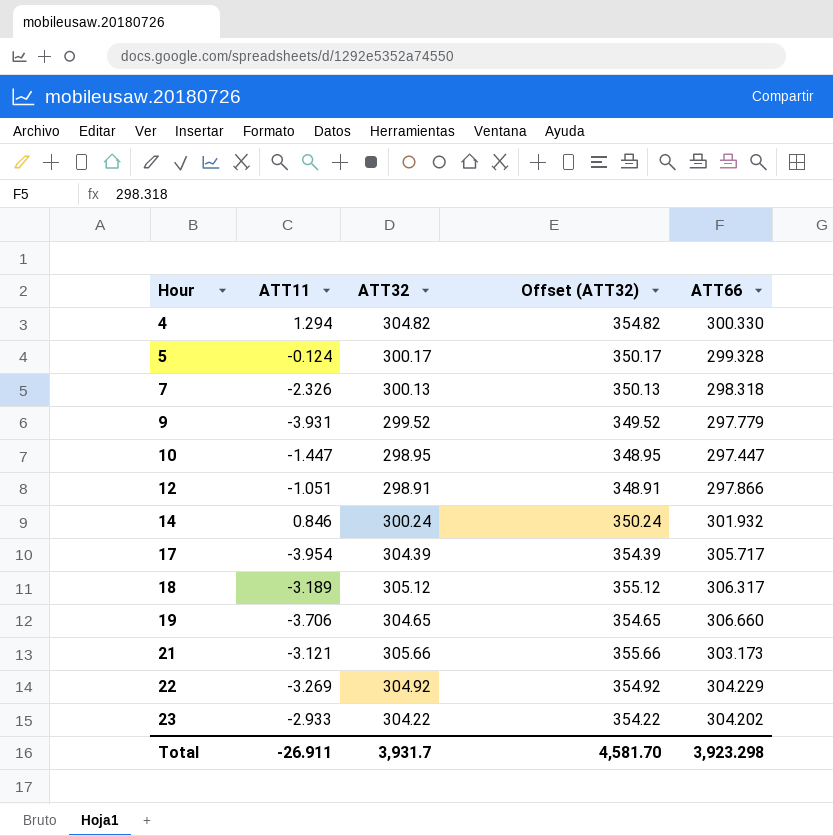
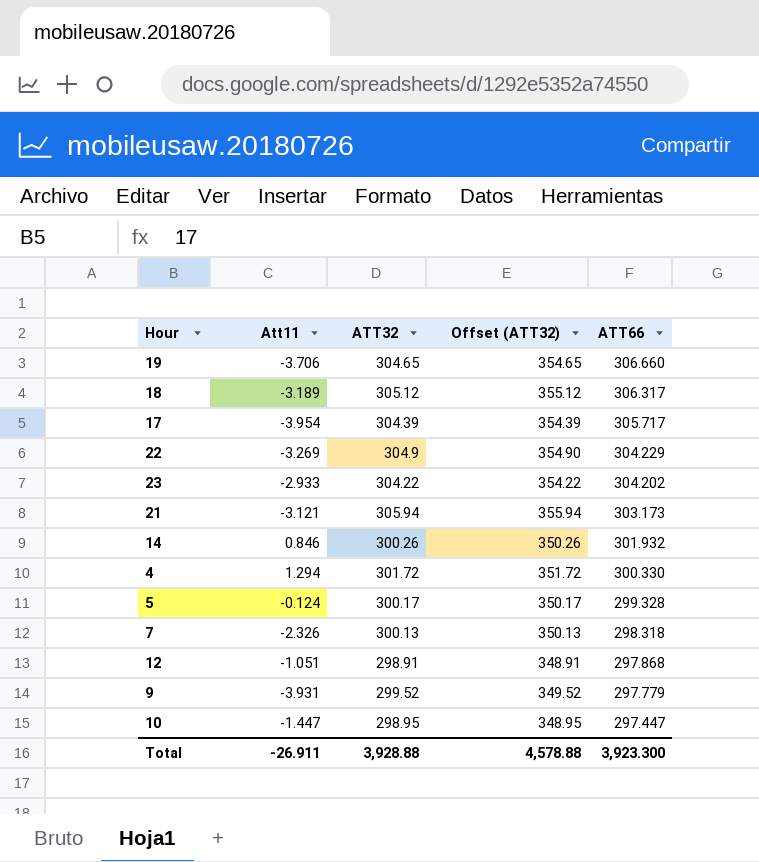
row order: Hour ascending -> ATT66 descending
column name: ATT11 -> Att11
22 | ATT32: 304.92 -> 304.9
22 | Offset (ATT32): 354.92 -> 354.90
21 | ATT32: 305.66 -> 305.94
21 | Offset (ATT32): 355.66 -> 355.94
14 | ATT32: 300.24 -> 300.26
14 | Offset (ATT32): 350.24 -> 350.26
4 | ATT32: 304.82 -> 301.72
4 | Offset (ATT32): 354.82 -> 351.72
12 | ATT66: 297.866 -> 297.868
Total | ATT32: 3,931.7 -> 3,928.88
Total | Offset (ATT32): 4,581.70 -> 4,578.88
Total | ATT66: 3,923.298 -> 3,923.300

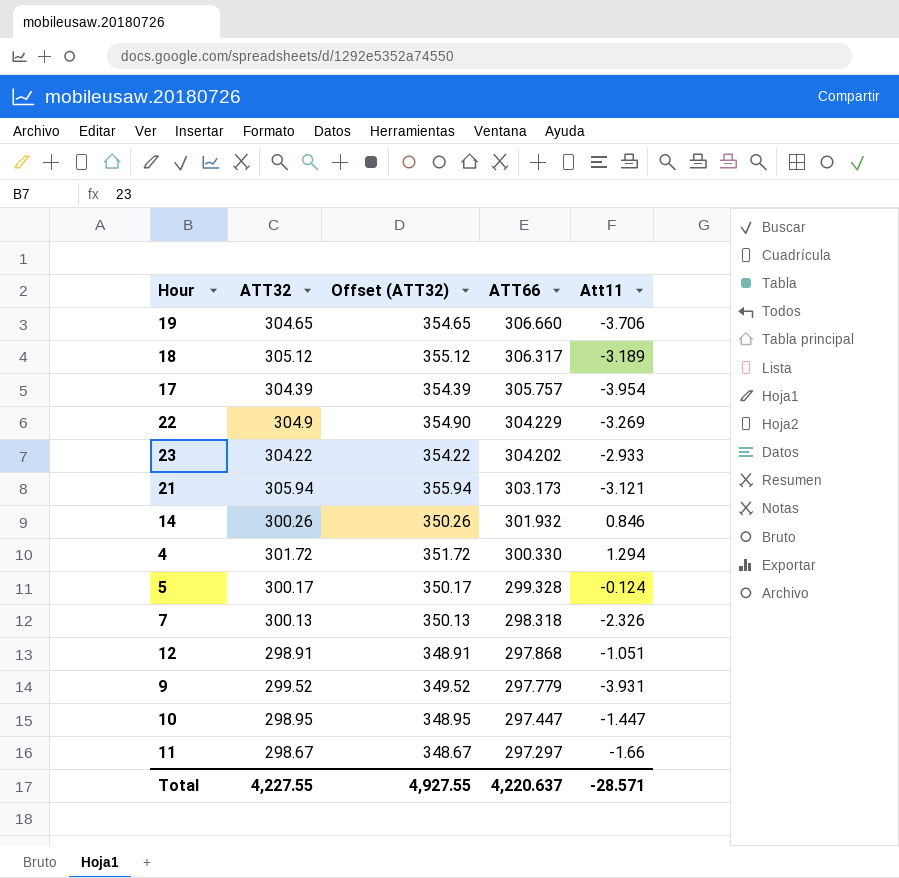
column Att11 | position: 2 -> 5
17 | ATT66: 305.717 -> 305.757
row 11: none -> 298.67 | 348.67 | 297.297 | -1.66
Total | ATT32: 3,928.88 -> 4,227.55
Total | Offset (ATT32): 4,578.88 -> 4,927.55
Total | ATT66: 3,923.300 -> 4,220.637
Total | Att11: -26.911 -> -28.571

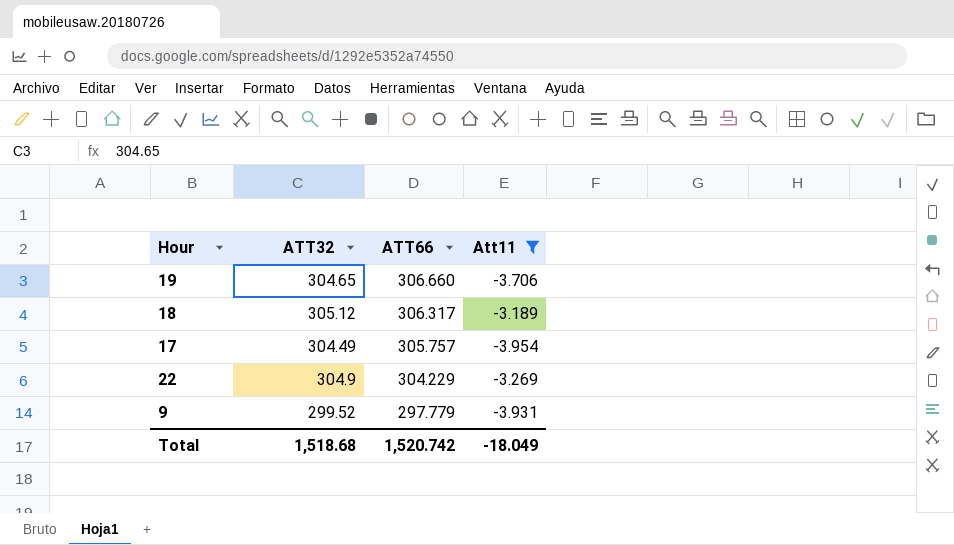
filter: none -> Att11 <= -3.189
column Offset (ATT32) | formula: [ATT32] + 50 -> none
17 | ATT32: 304.39 -> 304.49
Total | ATT32: 4,227.55 -> 1,518.68
Total | ATT66: 4,220.637 -> 1,520.742
Total | Att11: -28.571 -> -18.049

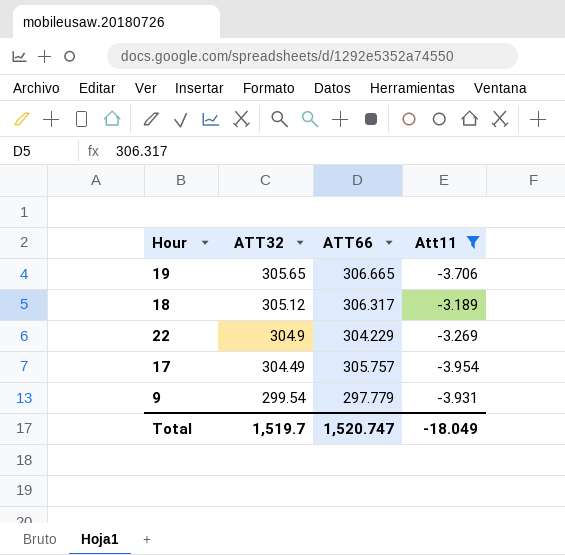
row order: ATT66 descending -> ATT32 descending
19 | ATT32: 304.65 -> 305.65
19 | ATT66: 306.660 -> 306.665
9 | ATT32: 299.52 -> 299.54
Total | ATT32: 1,518.68 -> 1,519.7
Total | ATT66: 1,520.742 -> 1,520.747

